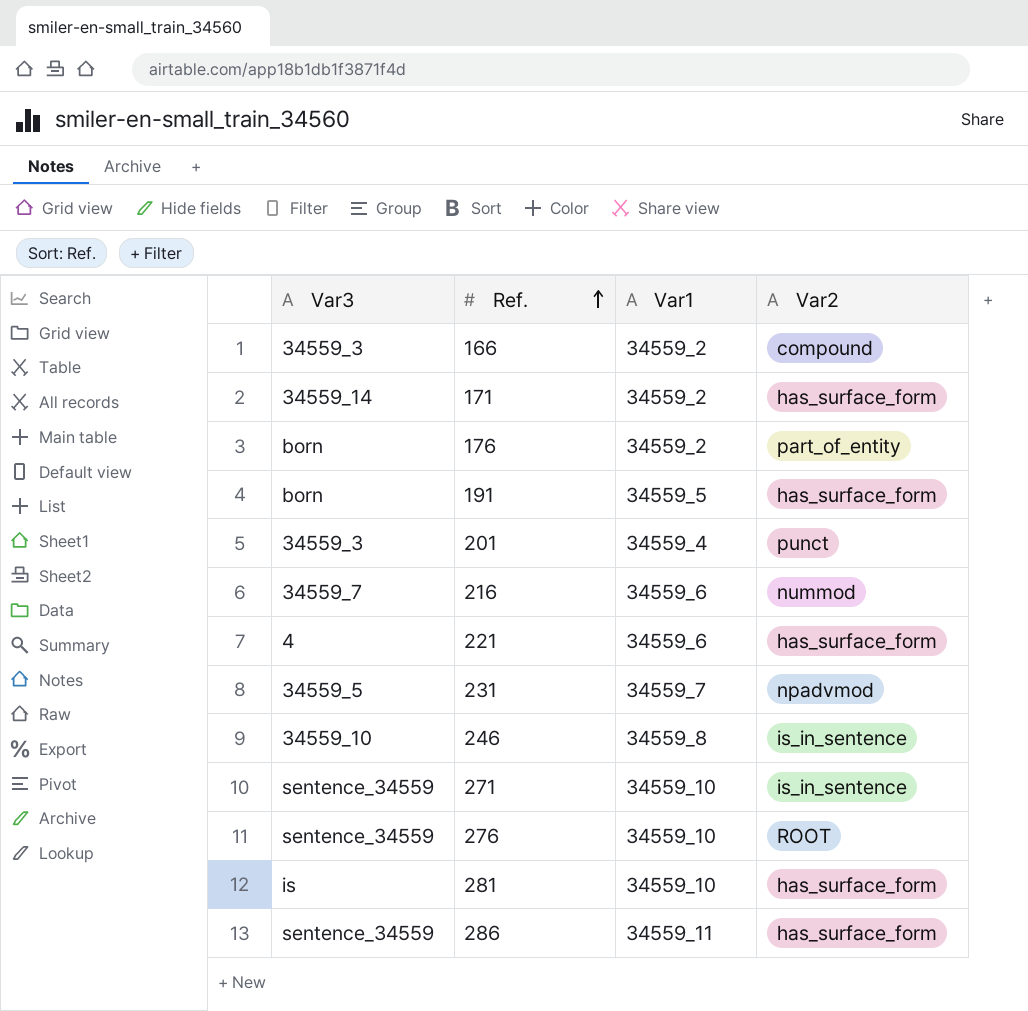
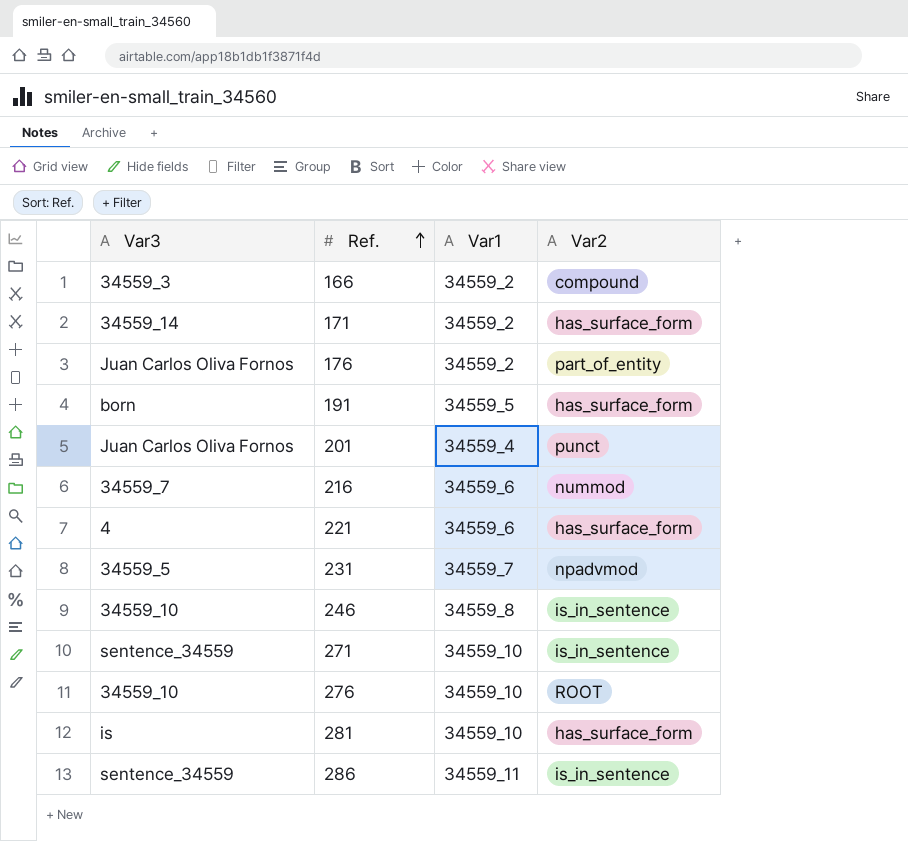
176 | Var3: born -> Juan Carlos Oliva Fornos
201 | Var3: 34559_3 -> Juan Carlos Oliva Fornos
276 | Var3: sentence_34559 -> 34559_10
286 | Var2: has_surface_form -> is_in_sentence

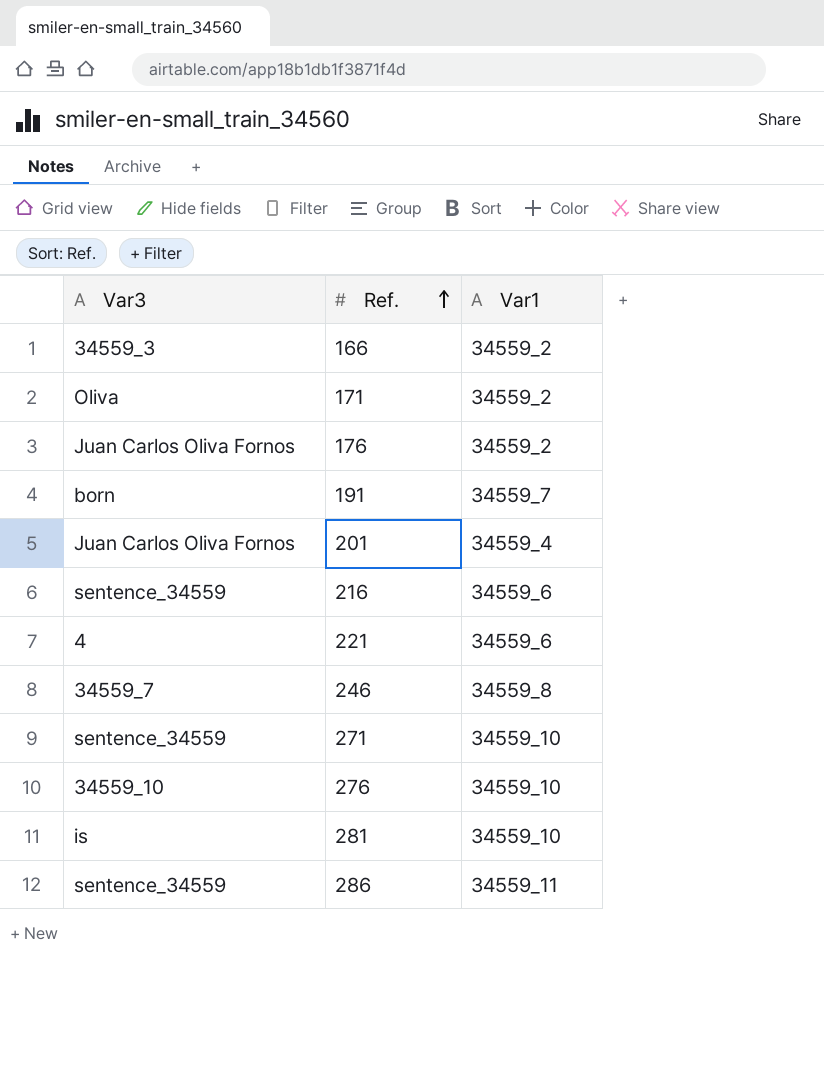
column Var2 | position: 4 -> none
row 231: 34559_5 | 34559_7 | npadvmod -> none
171 | Var3: 34559_14 -> Oliva
191 | Var1: 34559_5 -> 34559_7
216 | Var3: 34559_7 -> sentence_34559
246 | Var3: 34559_10 -> 34559_7

